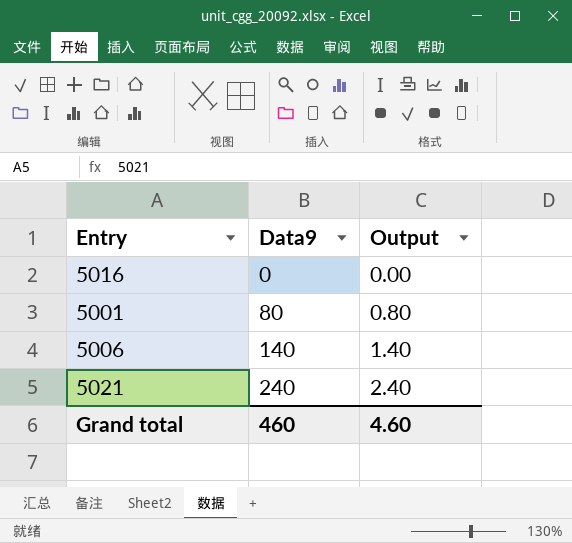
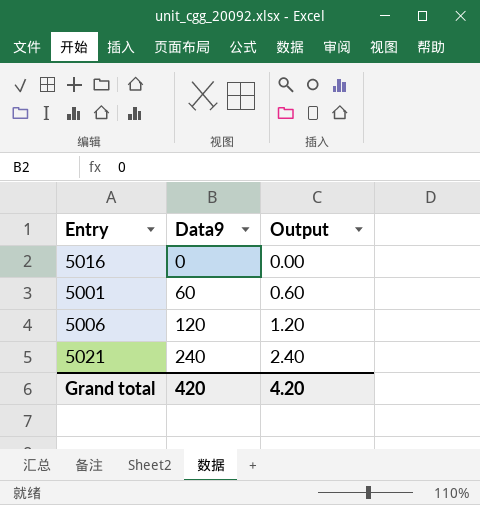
5001 | Data9: 80 -> 60
5001 | Output: 0.80 -> 0.60
5006 | Data9: 140 -> 120
5006 | Output: 1.40 -> 1.20
Grand total | Data9: 460 -> 420
Grand total | Output: 4.60 -> 4.20

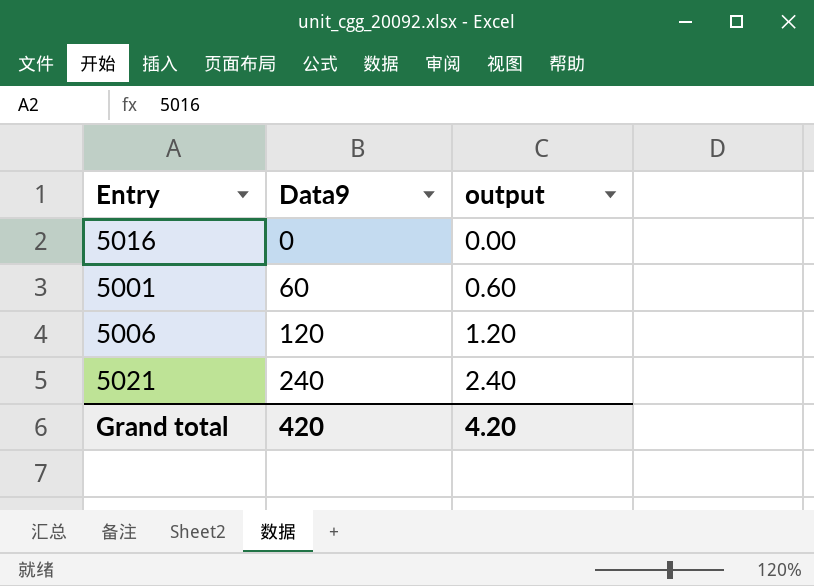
column name: Output -> output

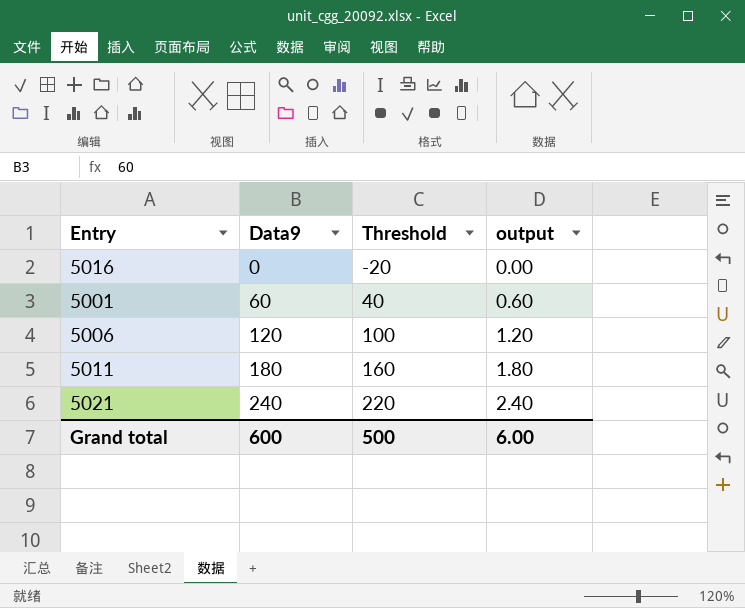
column Threshold | formula: none -> [Data9] - 20
row 5011: none -> 180 | 160 | 1.80
Grand total | Data9: 420 -> 600
Grand total | output: 4.20 -> 6.00

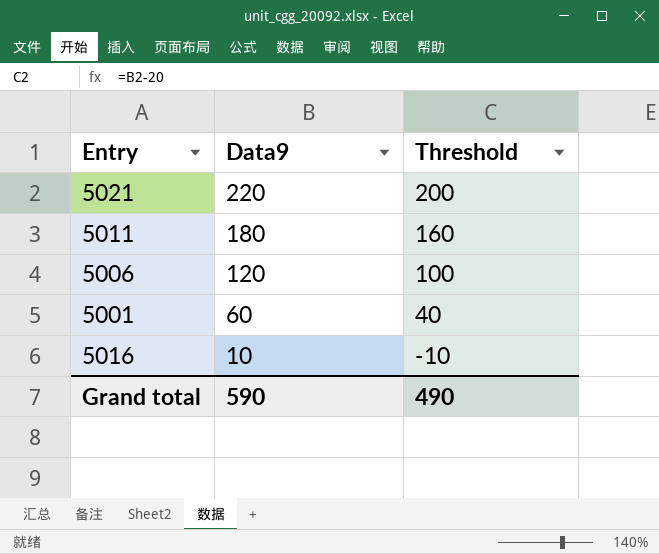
row order: Data9 ascending -> Data9 descending
column output | formula: [Data9] * 0.01 -> none
5021 | Data9: 240 -> 220
5021 | Threshold: 220 -> 200
5016 | Data9: 0 -> 10
5016 | Threshold: -20 -> -10
Grand total | Data9: 600 -> 590
Grand total | Threshold: 500 -> 490

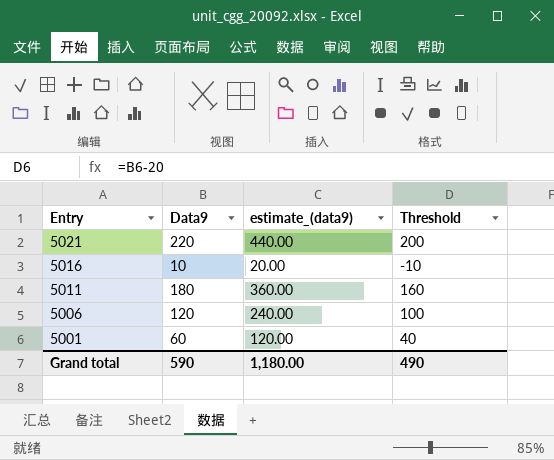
row order: Data9 descending -> Entry descending
column estimate_(data9) | formula: none -> [Data9] * 2

